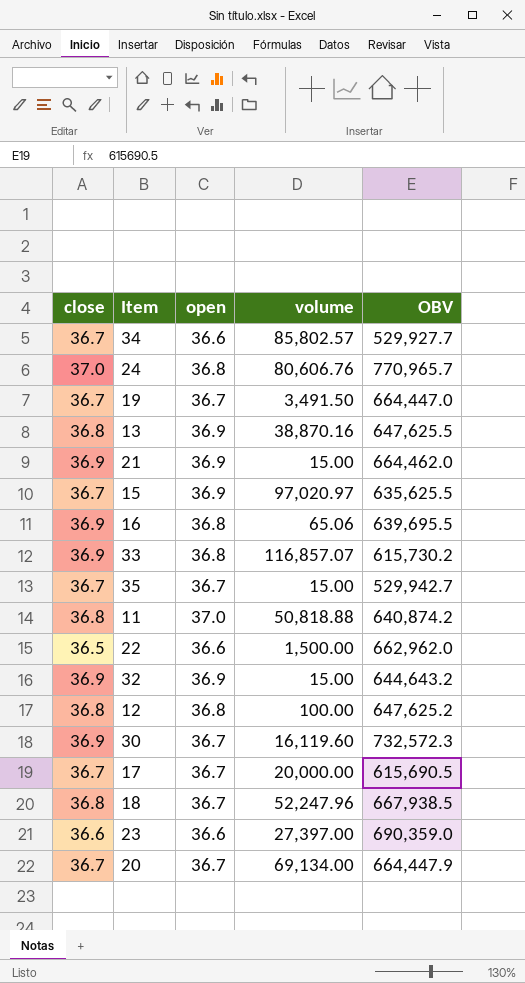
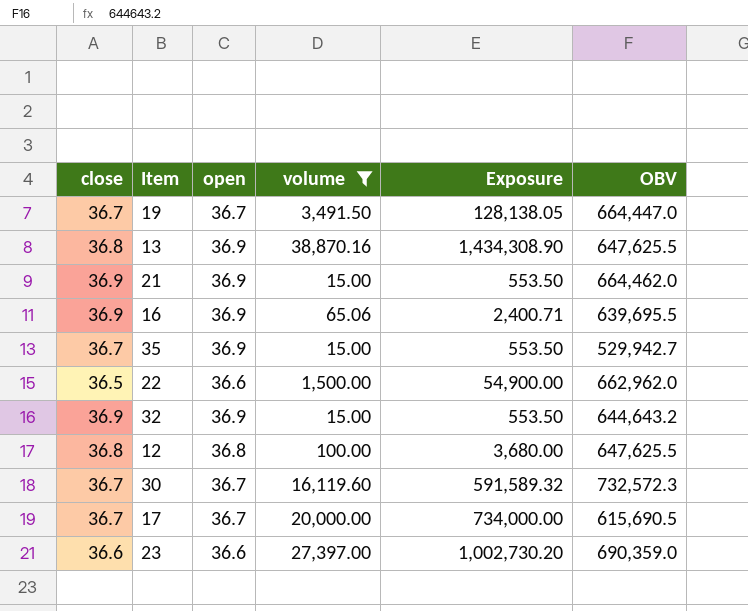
filter: none -> volume <= 38,870.16
column Exposure | formula: none -> [open] * [volume]
16 | open: 36.8 -> 36.9
35 | open: 36.7 -> 36.9
12 | OBV: 647,625.2 -> 647,625.5
30 | close: 36.9 -> 36.7

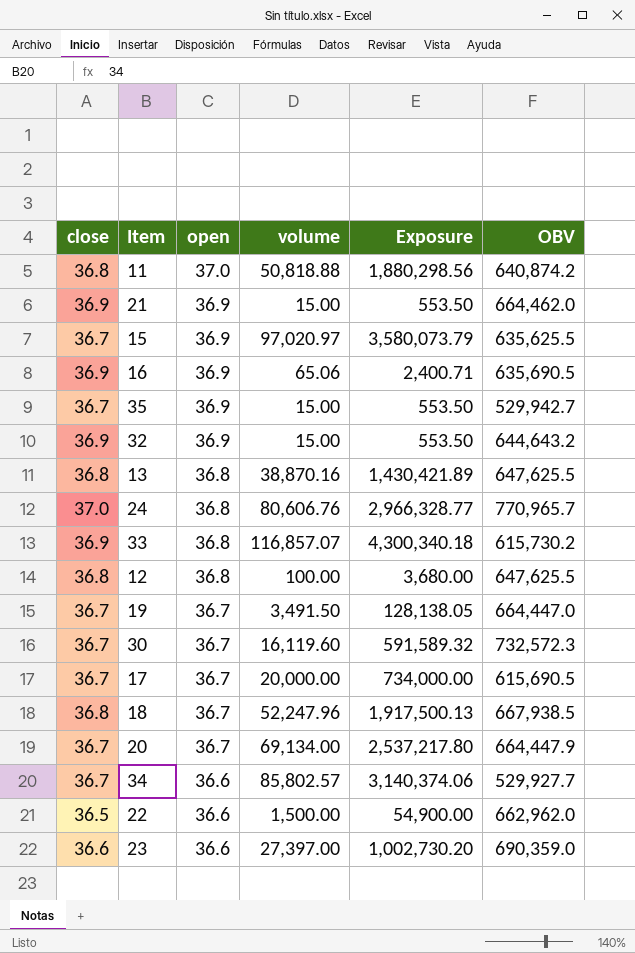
filter: volume <= 38,870.16 -> none
row order: none -> open descending
16 | OBV: 639,695.5 -> 635,690.5
13 | open: 36.9 -> 36.8
13 | Exposure: 1,434,308.90 -> 1,430,421.89

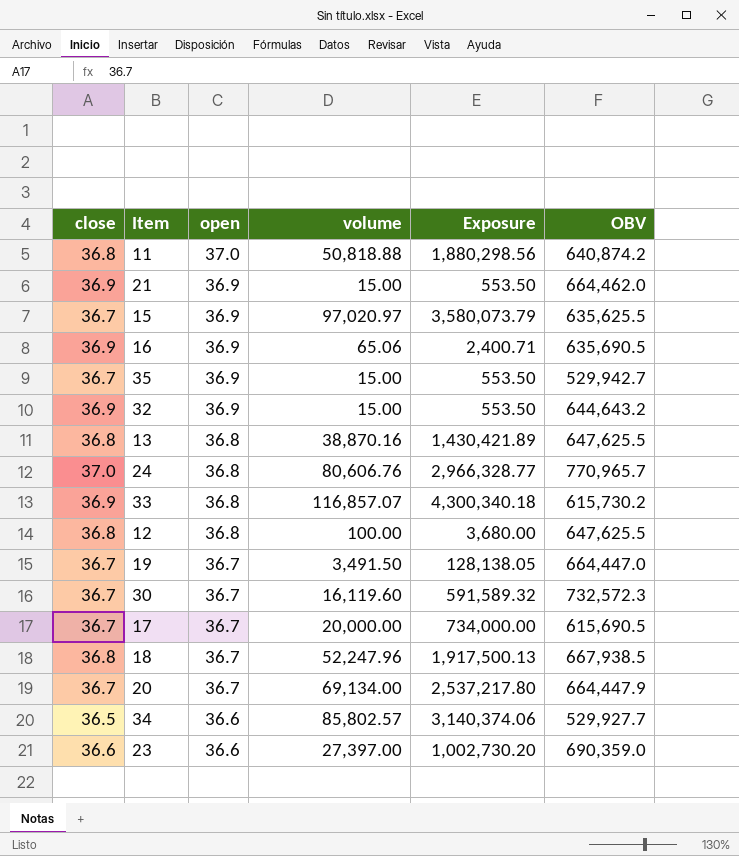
row 22: 36.5 | 36.6 | 1,500.00 | 54,900.00 | 662,962.0 -> none
34 | close: 36.7 -> 36.5

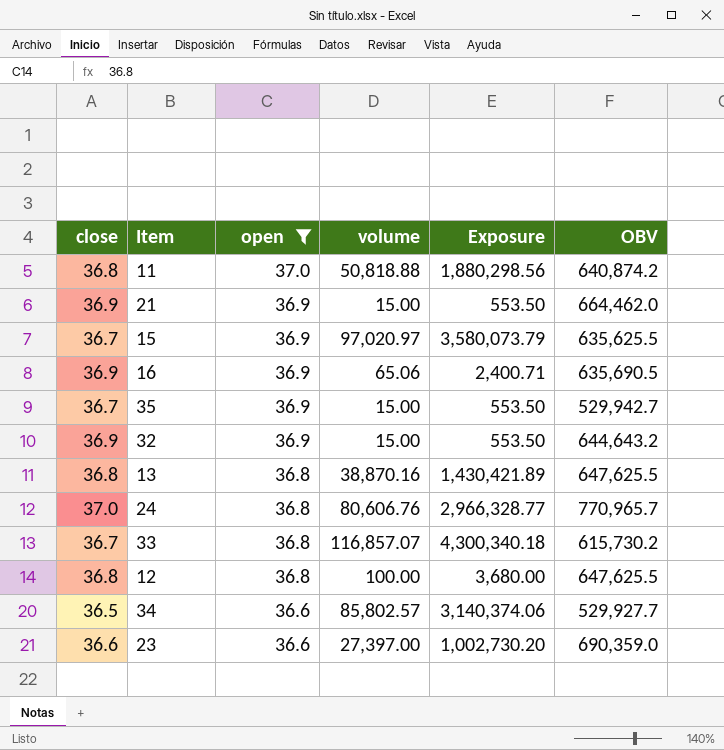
filter: none -> open != 36.7
33 | close: 36.9 -> 36.7

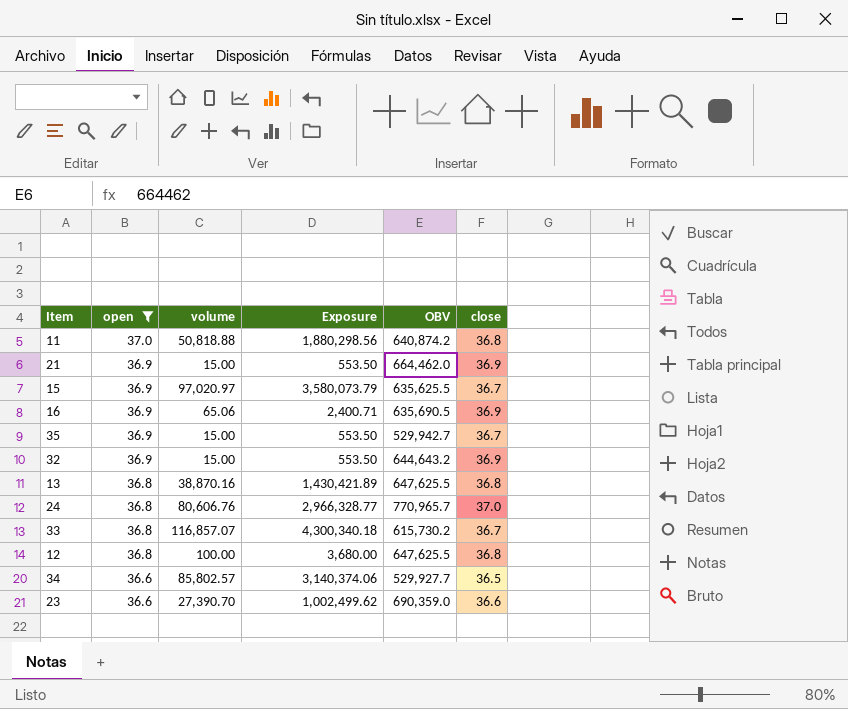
column close | position: 1 -> 6
23 | volume: 27,397.00 -> 27,390.70
23 | Exposure: 1,002,730.20 -> 1,002,499.62

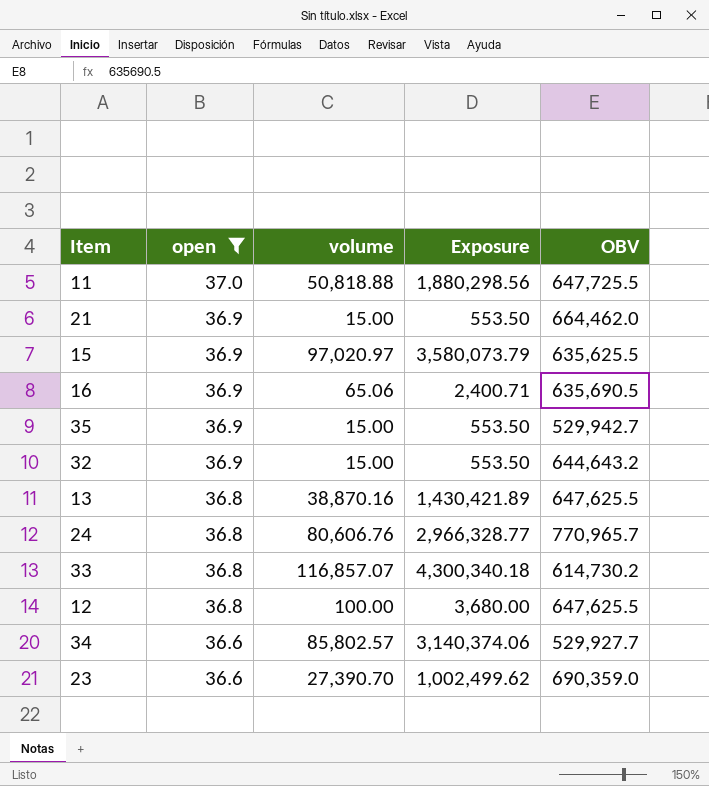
column close | position: 6 -> none
11 | OBV: 640,874.2 -> 647,725.5
33 | OBV: 615,730.2 -> 614,730.2

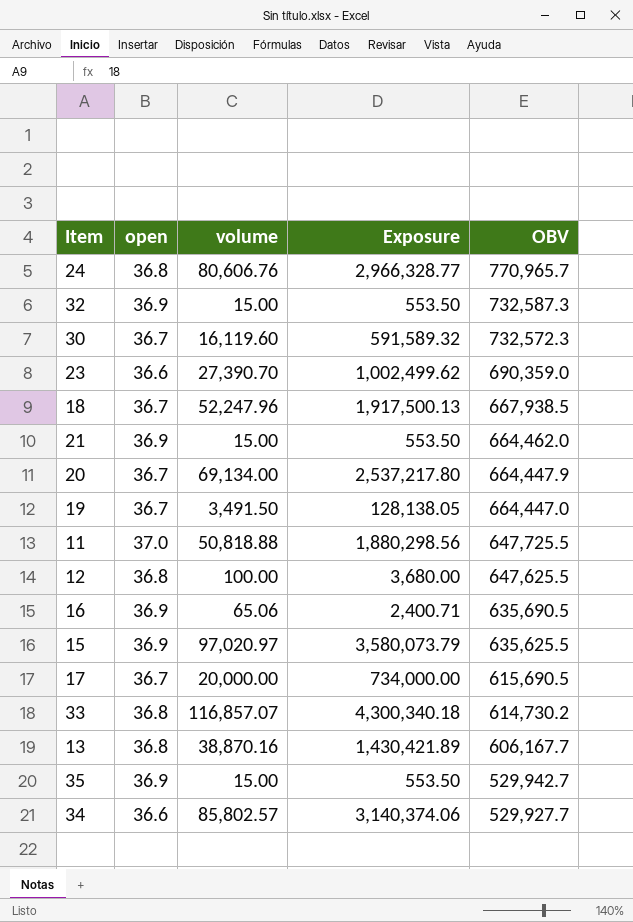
filter: open != 36.7 -> none
row order: open descending -> OBV descending
32 | OBV: 644,643.2 -> 732,587.3
13 | OBV: 647,625.5 -> 606,167.7

